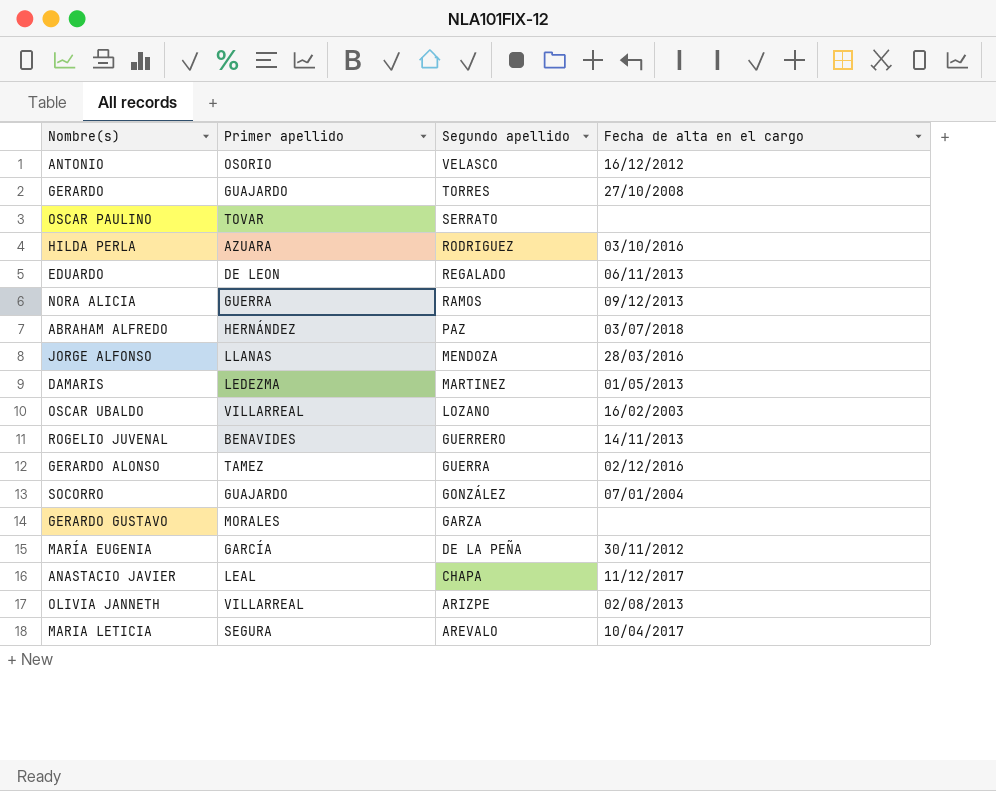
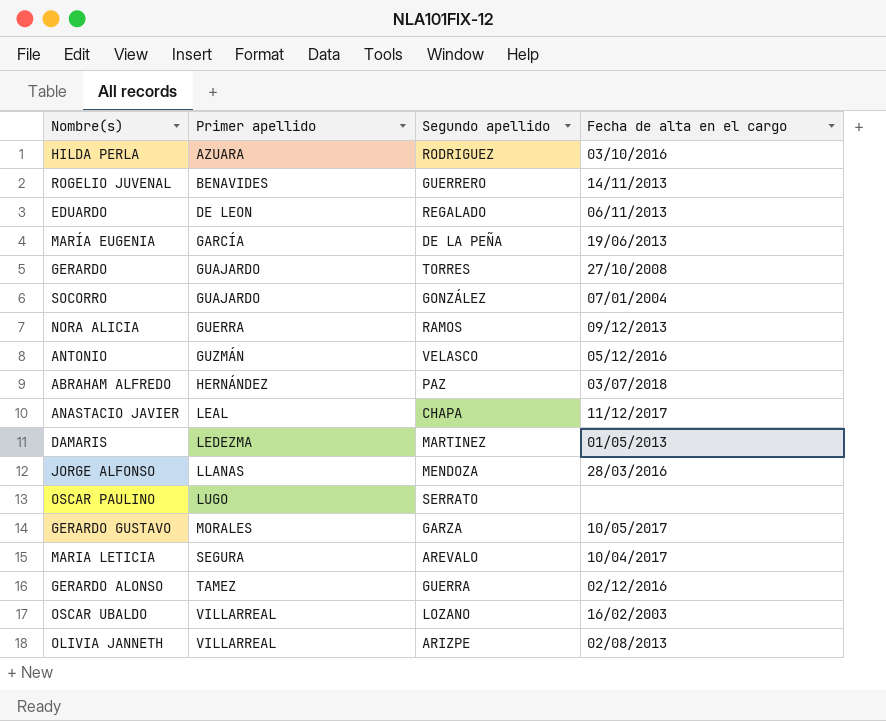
row order: Segundo apellido descending -> Primer apellido ascending
MARÍA EUGENIA | Fecha de alta en el cargo: 30/11/2012 -> 19/06/2013
ANTONIO | Primer apellido: OSORIO -> GUZMÁN
ANTONIO | Fecha de alta en el cargo: 16/12/2012 -> 05/12/2016
OSCAR PAULINO | Primer apellido: TOVAR -> LUGO
GERARDO GUSTAVO | Fecha de alta en el cargo: none -> 10/05/2017

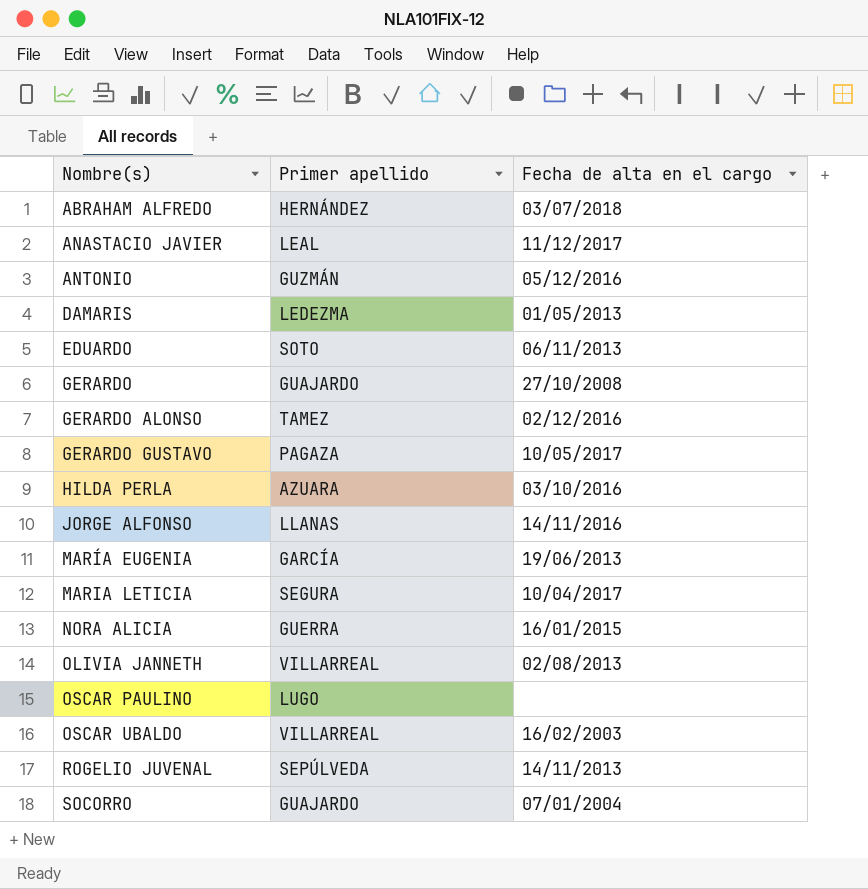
row order: Primer apellido ascending -> Nombre(s) ascending
column Segundo apellido | position: 3 -> none
EDUARDO | Primer apellido: DE LEON -> SOTO
GERARDO GUSTAVO | Primer apellido: MORALES -> PAGAZA
JORGE ALFONSO | Fecha de alta en el cargo: 28/03/2016 -> 14/11/2016
NORA ALICIA | Fecha de alta en el cargo: 09/12/2013 -> 16/01/2015
ROGELIO JUVENAL | Primer apellido: BENAVIDES -> SEPÚLVEDA

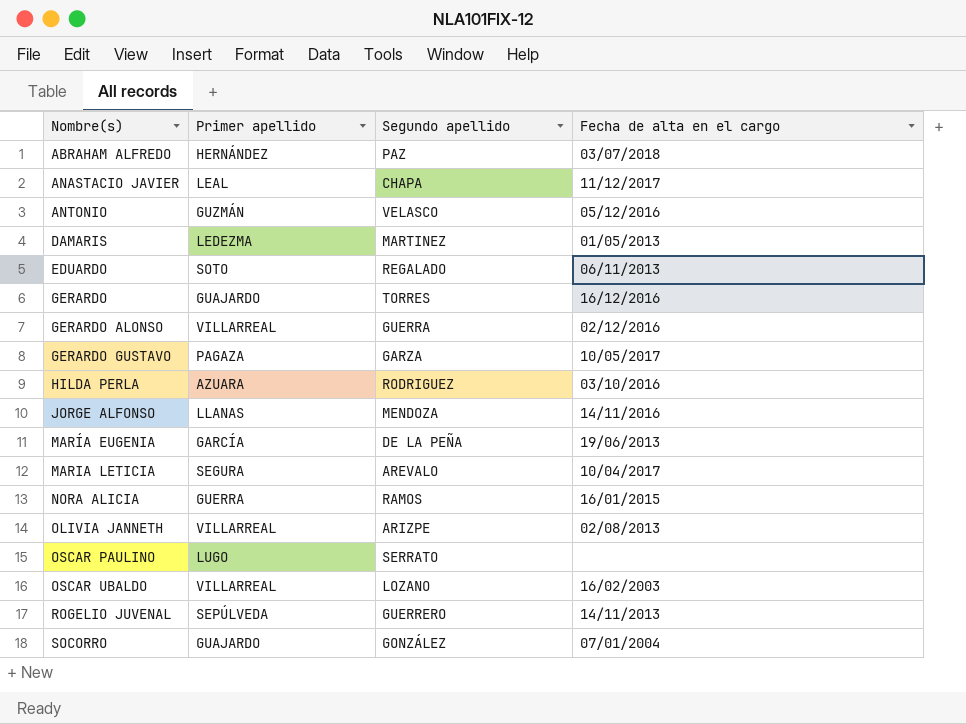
column Segundo apellido | position: none -> 3
GERARDO | Fecha de alta en el cargo: 27/10/2008 -> 16/12/2016
GERARDO ALONSO | Primer apellido: TAMEZ -> VILLARREAL

